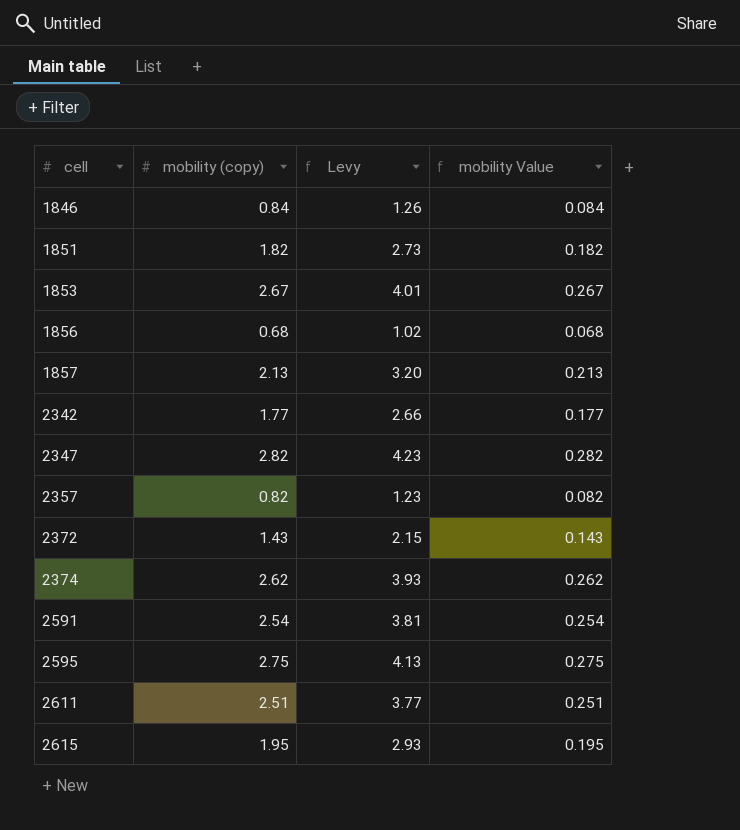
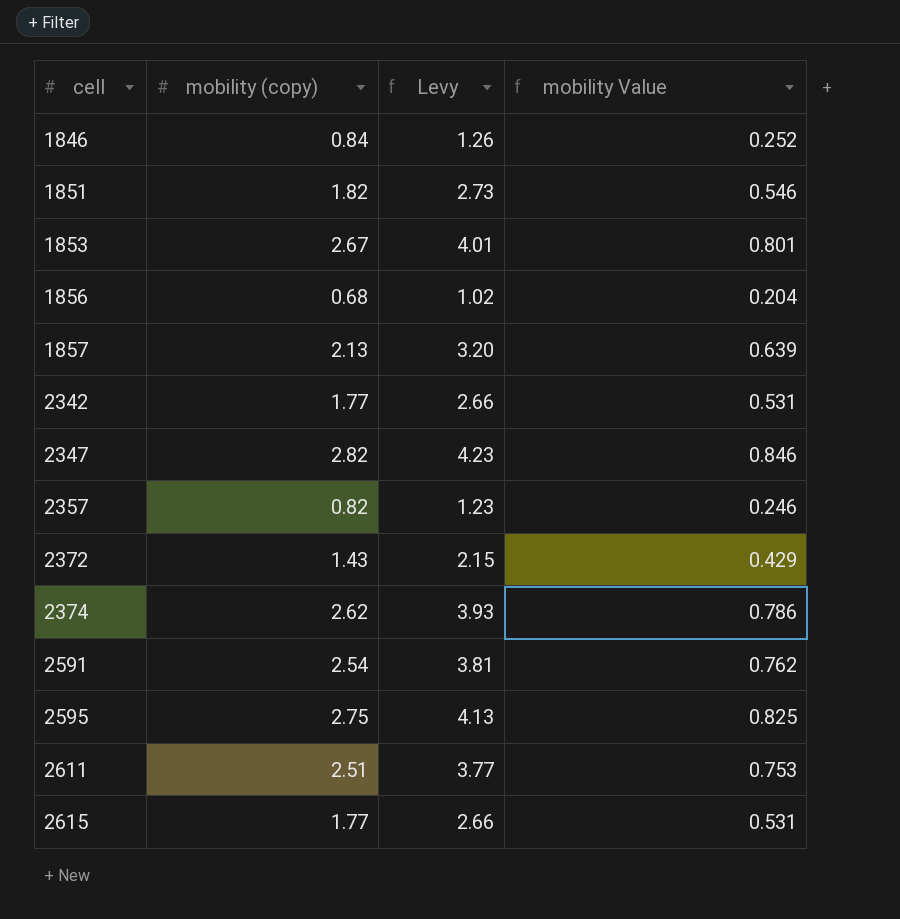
column mobility Value | formula: [mobility (copy)] * 0.1 -> [mobility (copy)] * 0.3
2615 | mobility (copy): 1.95 -> 1.77
2615 | Levy: 2.93 -> 2.66

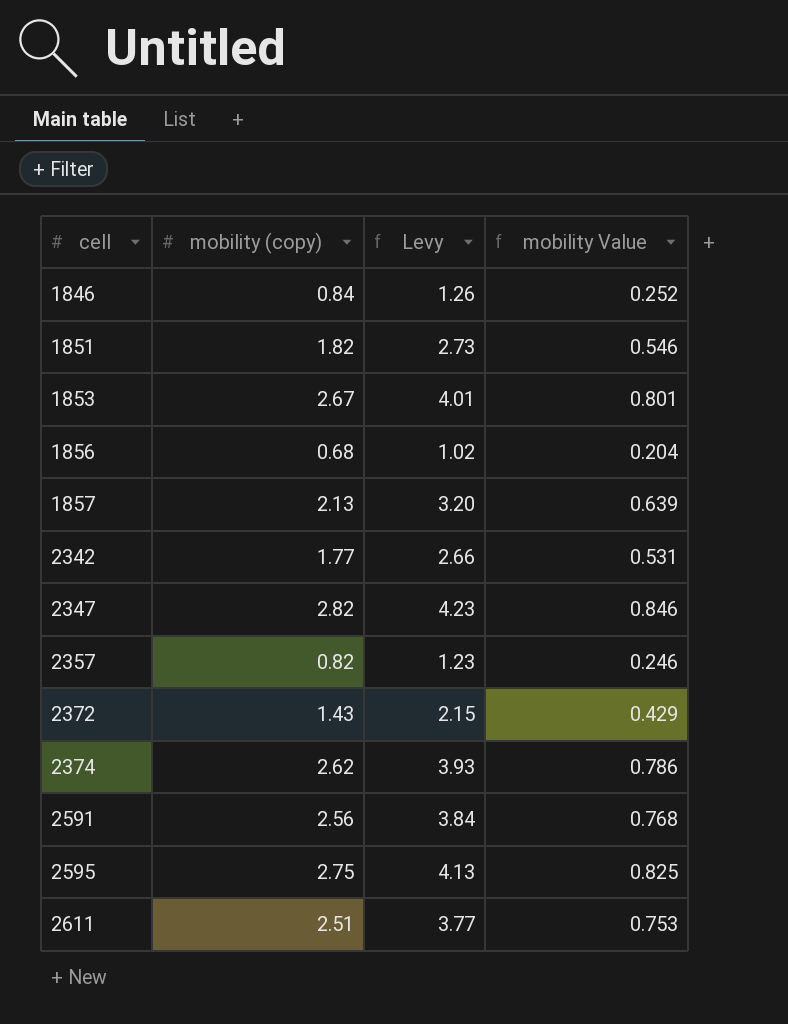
row 2615: 1.77 | 2.66 | 0.531 -> none
2591 | mobility (copy): 2.54 -> 2.56
2591 | Levy: 3.81 -> 3.84
2591 | mobility Value: 0.762 -> 0.768

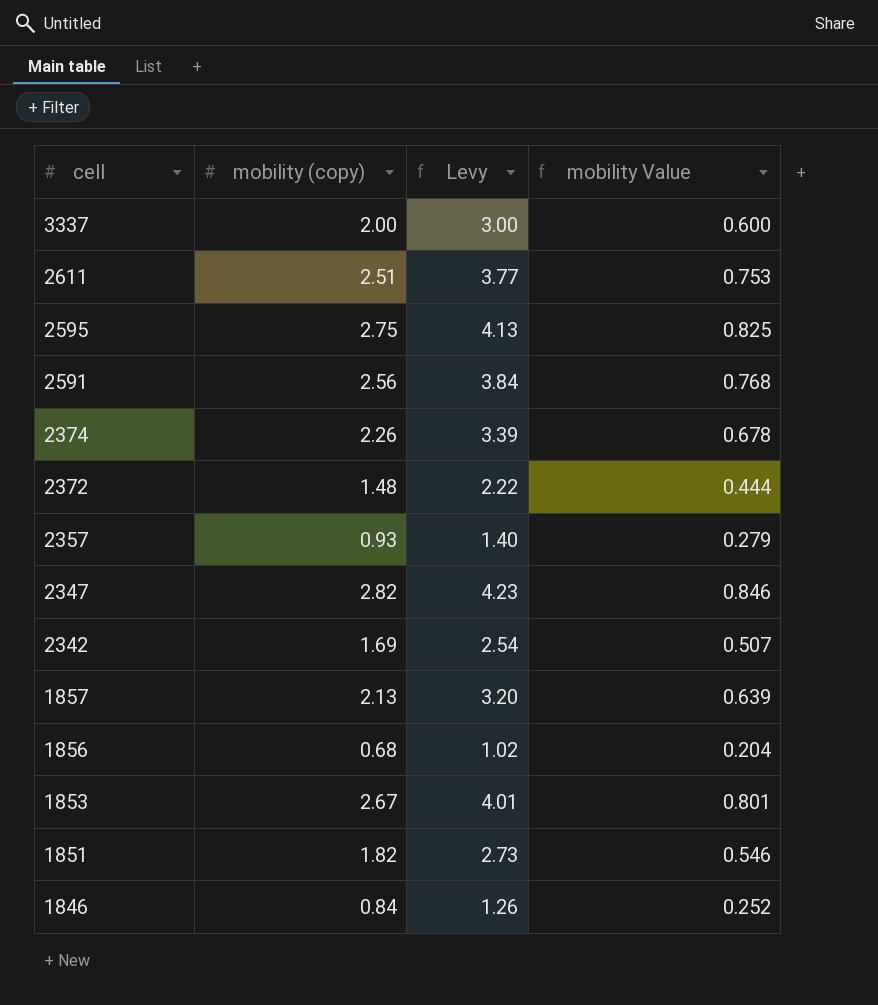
row order: cell ascending -> cell descending
row 3337: none -> 2.00 | 3.00 | 0.600
2374 | mobility (copy): 2.62 -> 2.26
2374 | Levy: 3.93 -> 3.39
2374 | mobility Value: 0.786 -> 0.678
2372 | mobility (copy): 1.43 -> 1.48
2372 | Levy: 2.15 -> 2.22
2372 | mobility Value: 0.429 -> 0.444
2357 | mobility (copy): 0.82 -> 0.93
2357 | Levy: 1.23 -> 1.40
2357 | mobility Value: 0.246 -> 0.279
2342 | mobility (copy): 1.77 -> 1.69
2342 | Levy: 2.66 -> 2.54
2342 | mobility Value: 0.531 -> 0.507

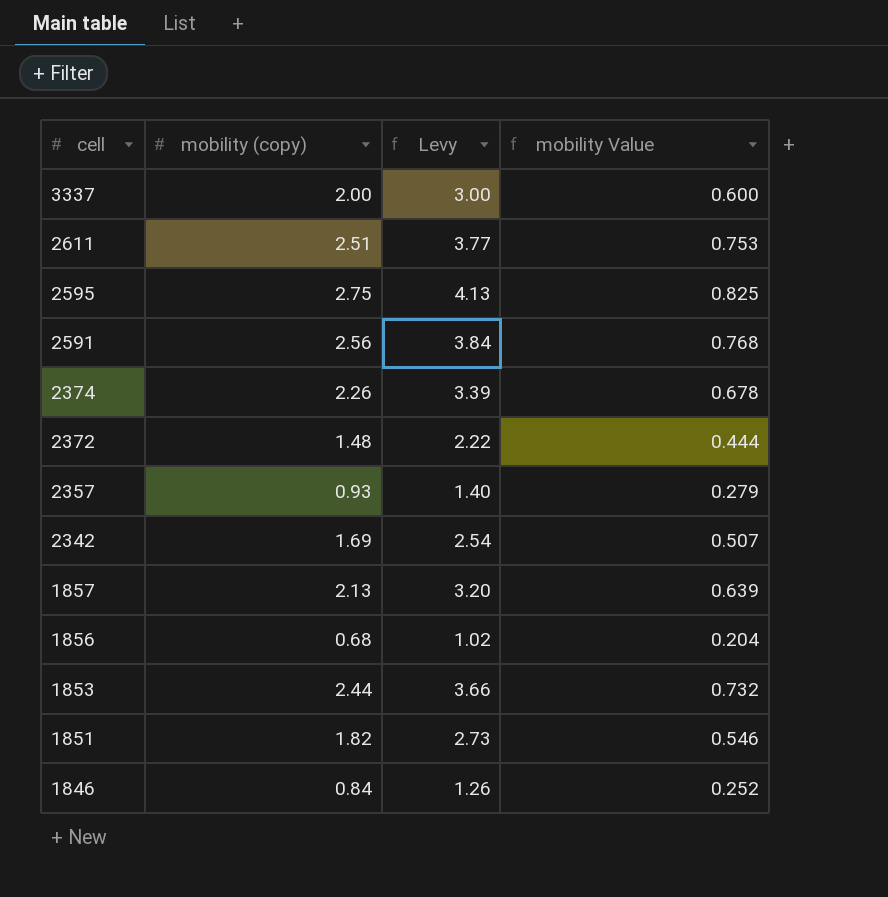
row 2347: 2.82 | 4.23 | 0.846 -> none
1853 | mobility (copy): 2.67 -> 2.44
1853 | Levy: 4.01 -> 3.66
1853 | mobility Value: 0.801 -> 0.732

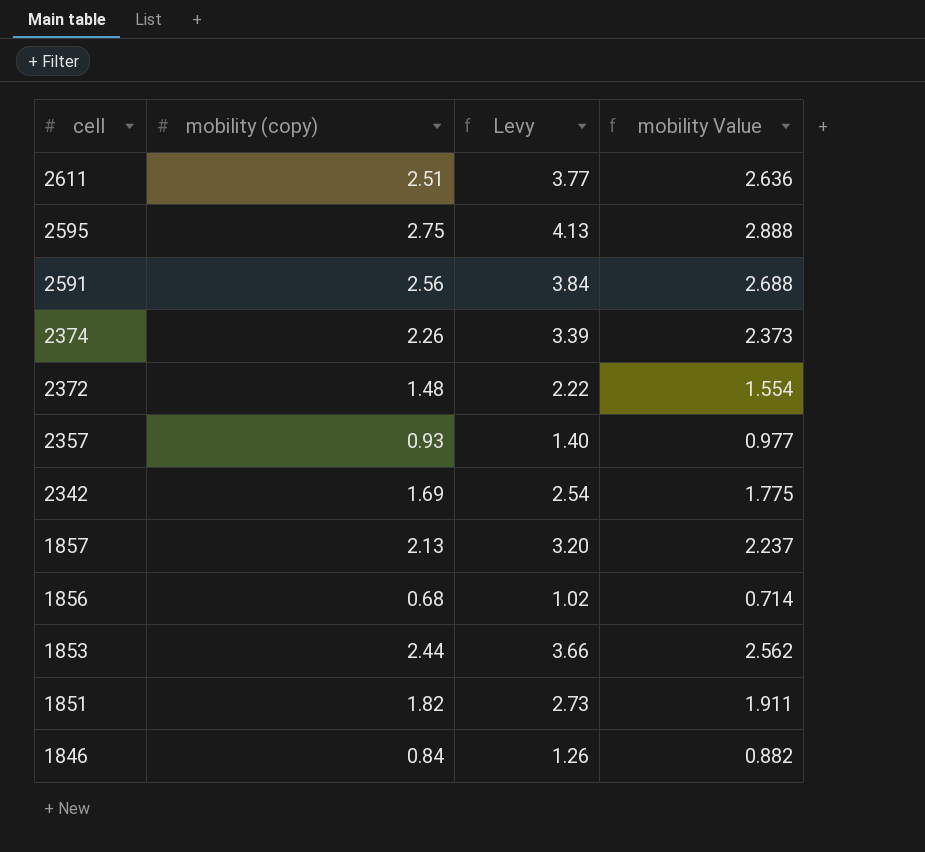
column mobility Value | formula: [mobility (copy)] * 0.3 -> [mobility (copy)] * 1.05
row 3337: 2.00 | 3.00 | 0.600 -> none

